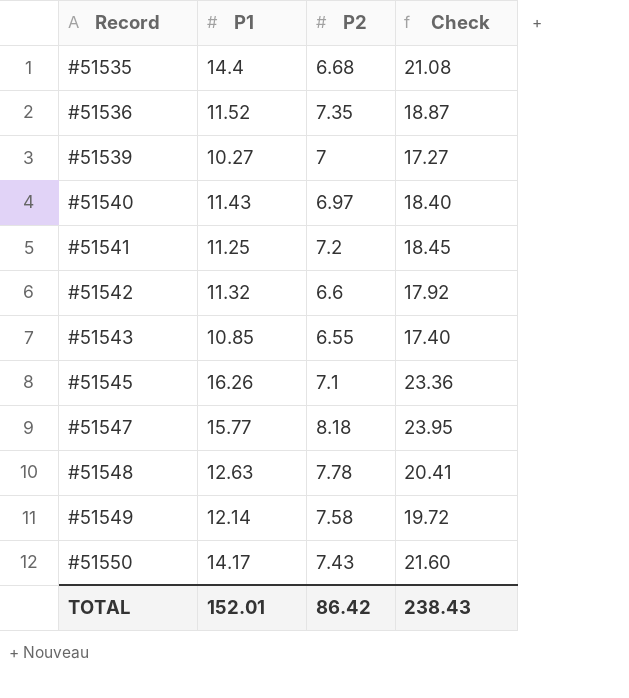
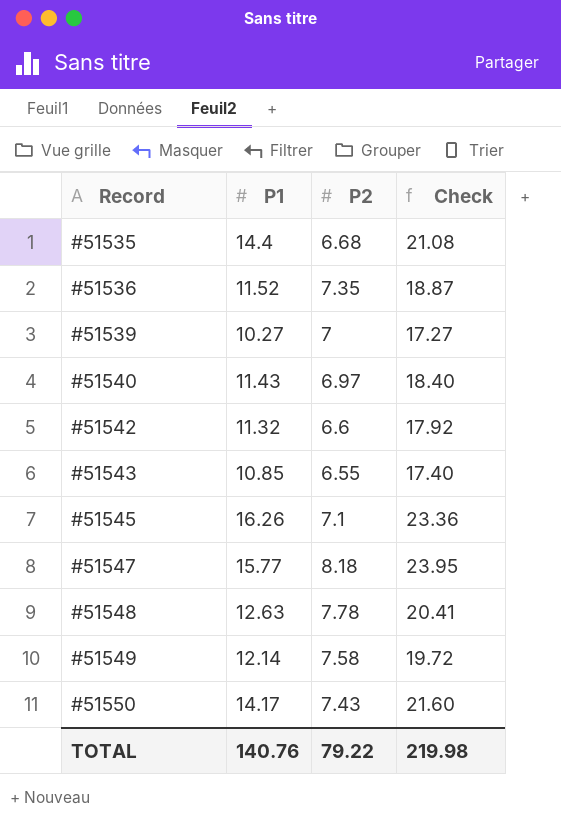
row #51541: 11.25 | 7.2 | 18.45 -> none
TOTAL | P1: 152.01 -> 140.76
TOTAL | P2: 86.42 -> 79.22
TOTAL | Check: 238.43 -> 219.98

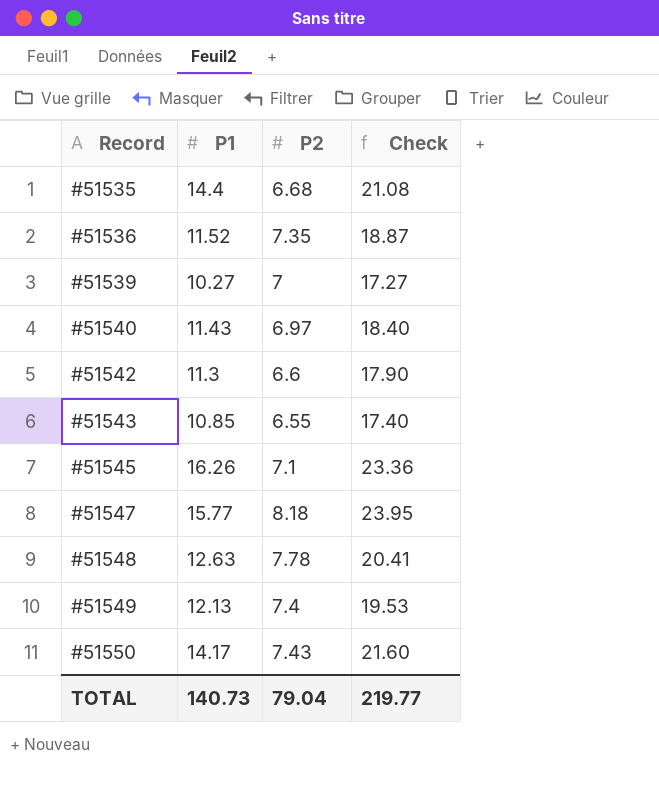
#51542 | P1: 11.32 -> 11.3
#51542 | Check: 17.92 -> 17.90
#51549 | P1: 12.14 -> 12.13
#51549 | P2: 7.58 -> 7.4
#51549 | Check: 19.72 -> 19.53
TOTAL | P1: 140.76 -> 140.73
TOTAL | P2: 79.22 -> 79.04
TOTAL | Check: 219.98 -> 219.77

